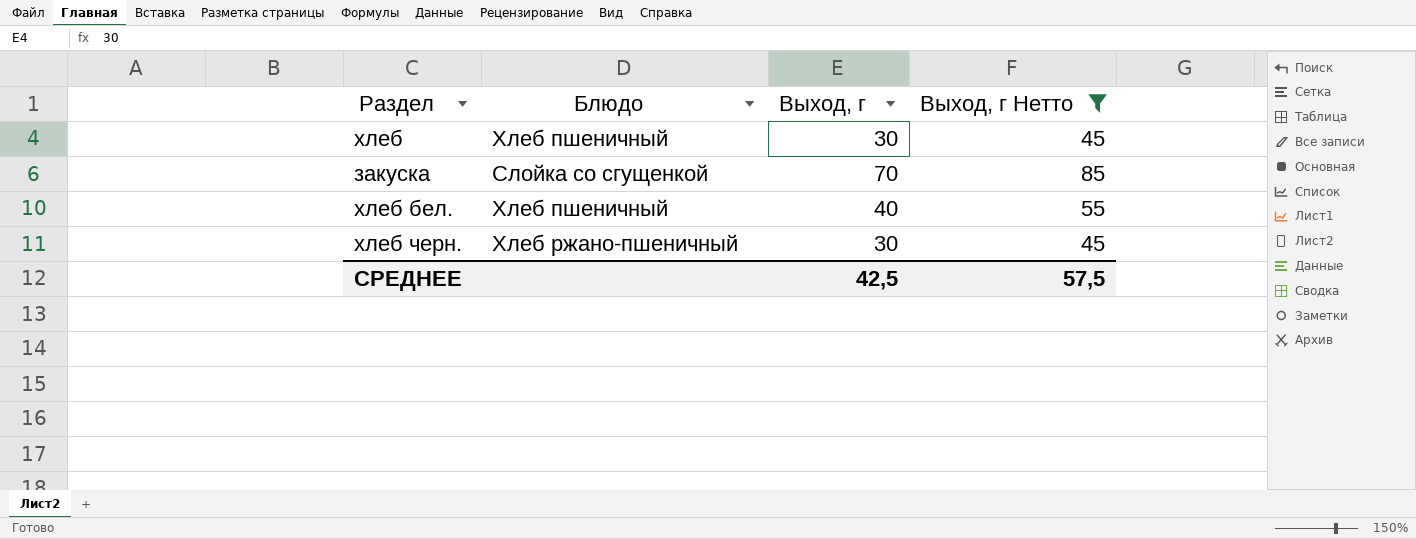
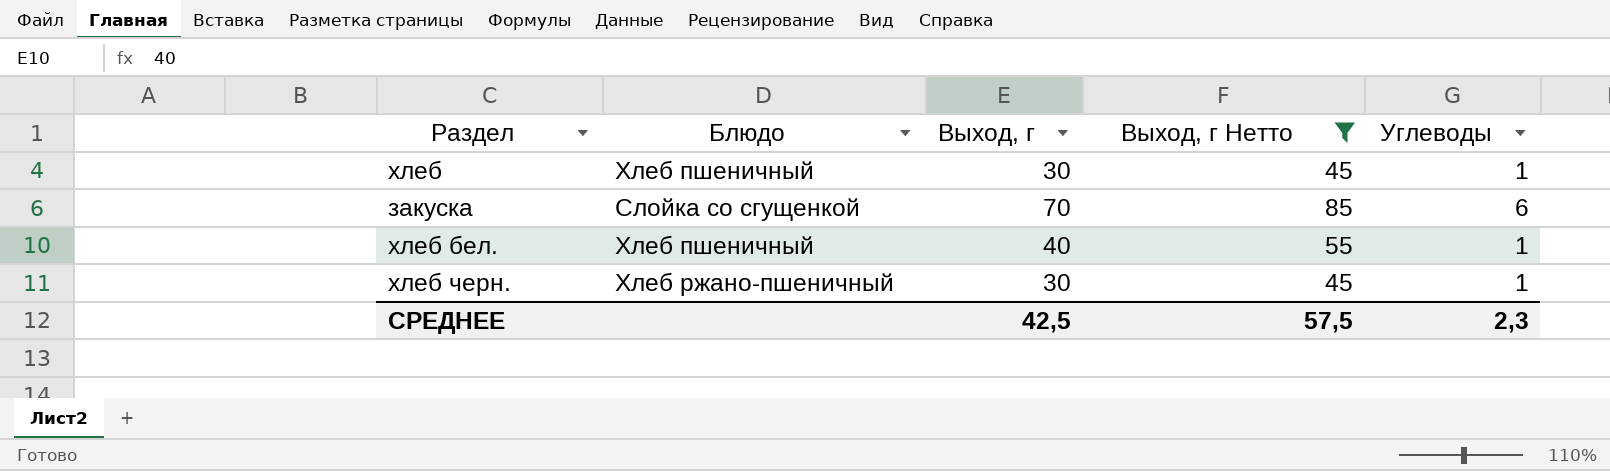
column Углеводы | position: none -> 5

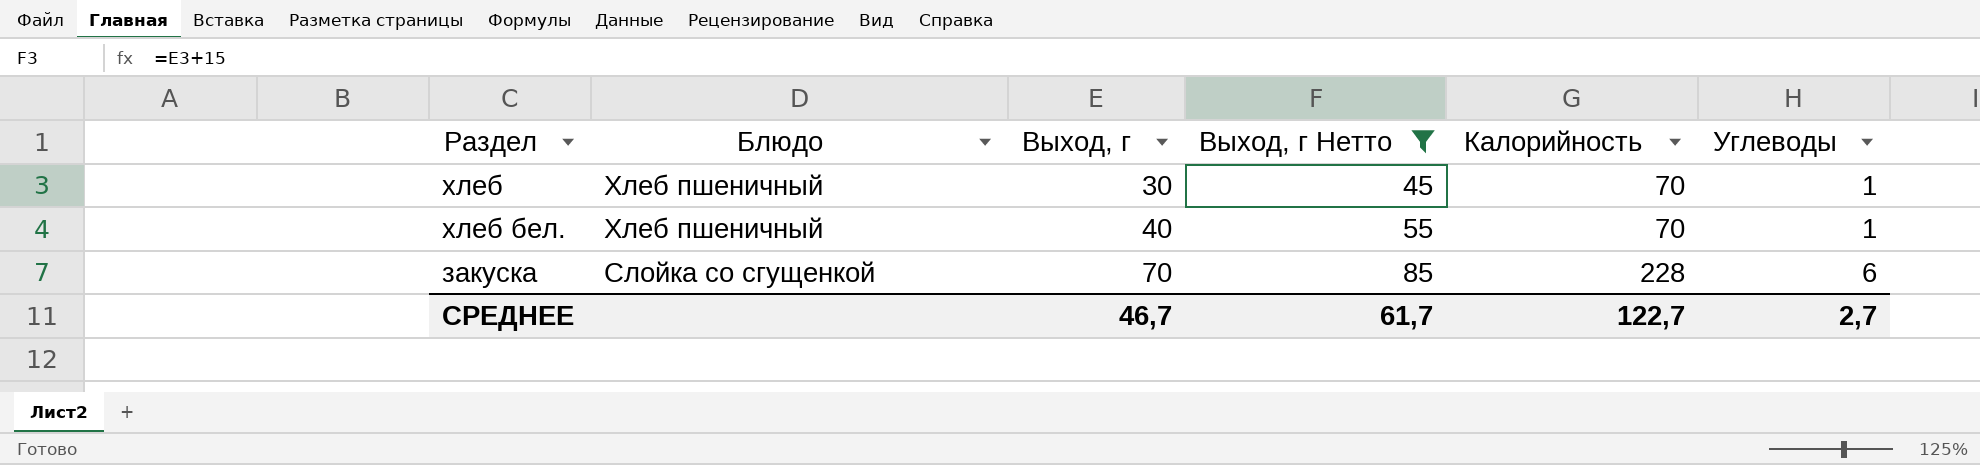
row order: none -> Блюдо descending
column Калорийность | position: none -> 5
row хлеб черн.: Хлеб ржано-пшеничный | 30 | 45 | 1 -> none
СРЕДНЕЕ | Выход, г: 42,5 -> 46,7
СРЕДНЕЕ | Выход, г Нетто: 57,5 -> 61,7
СРЕДНЕЕ | Углеводы: 2,3 -> 2,7

